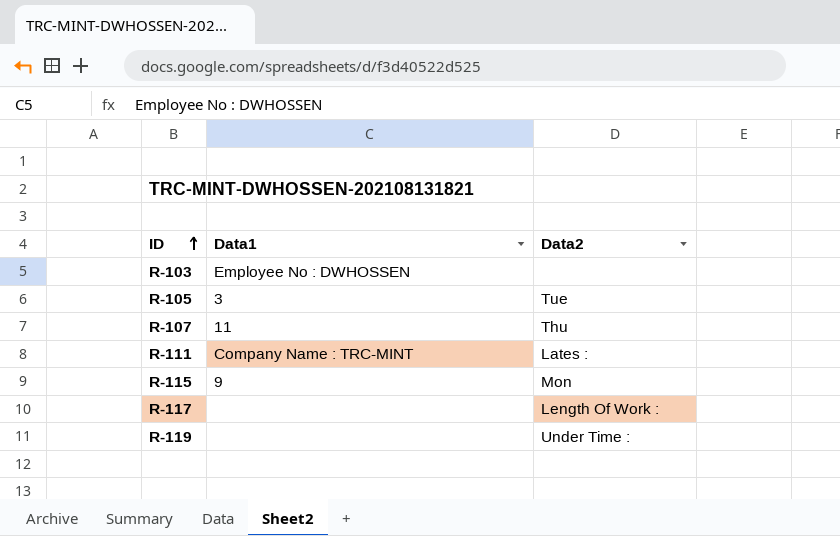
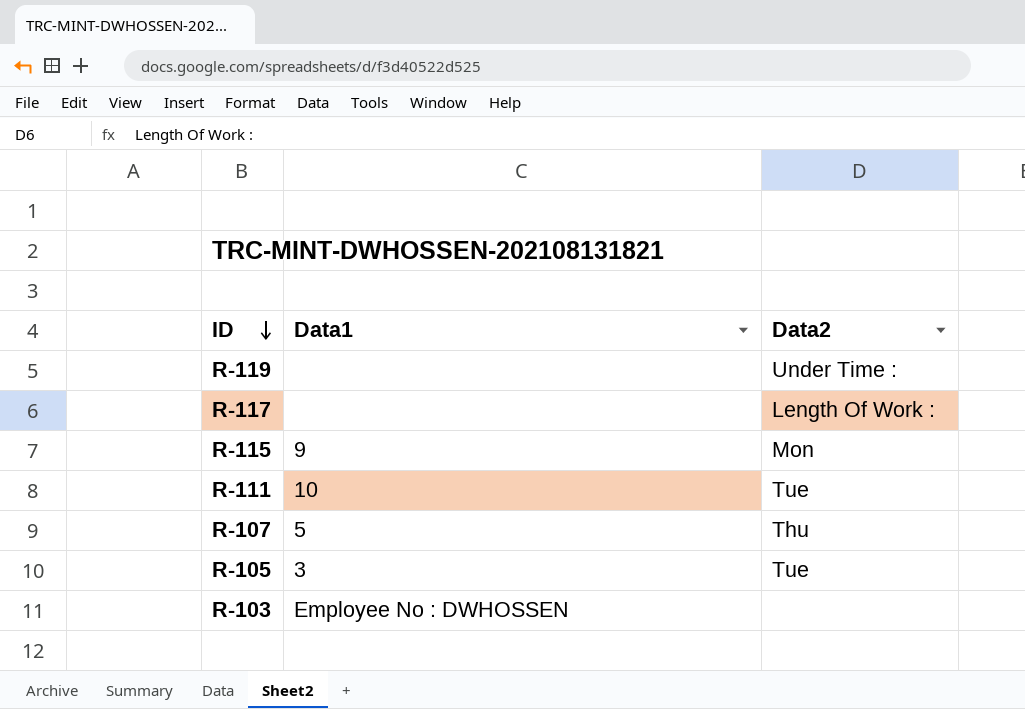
row order: ID ascending -> ID descending
R-111 | Data1: Company Name : TRC-MINT -> 10
R-111 | Data2: Lates : -> Tue
R-107 | Data1: 11 -> 5

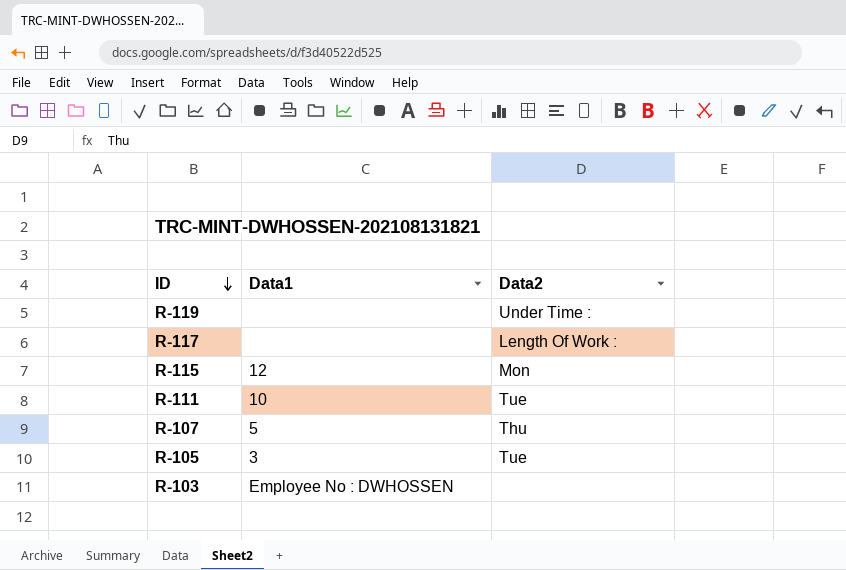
R-115 | Data1: 9 -> 12

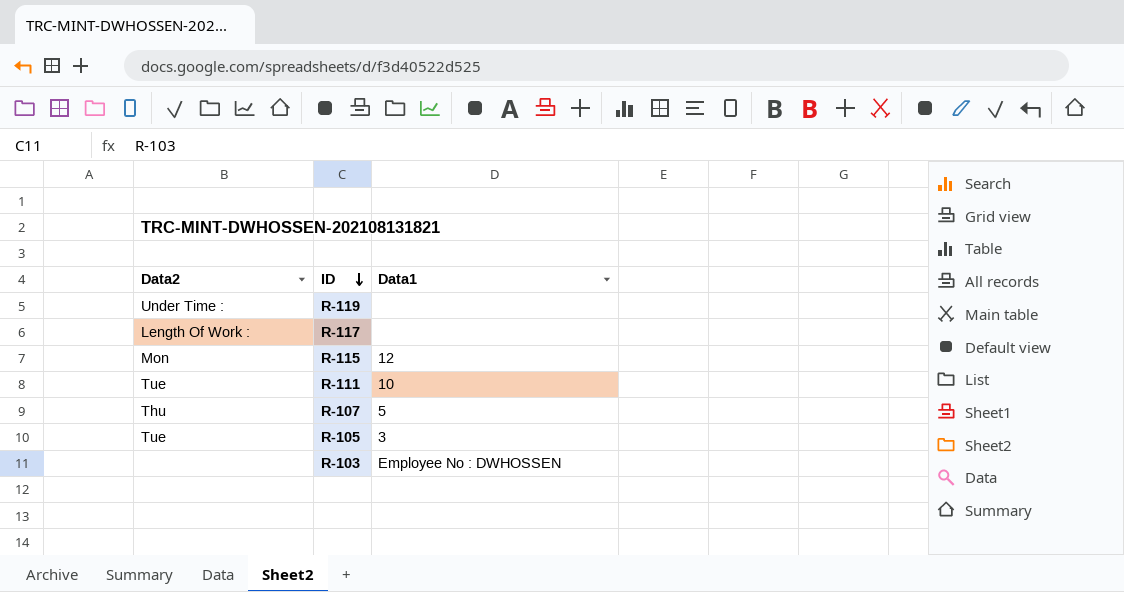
column Data2 | position: 3 -> 1

